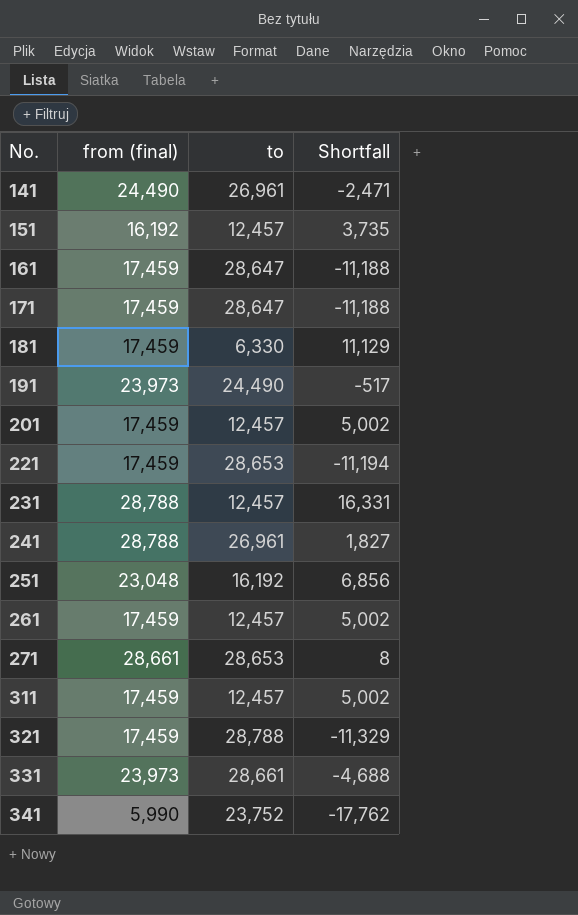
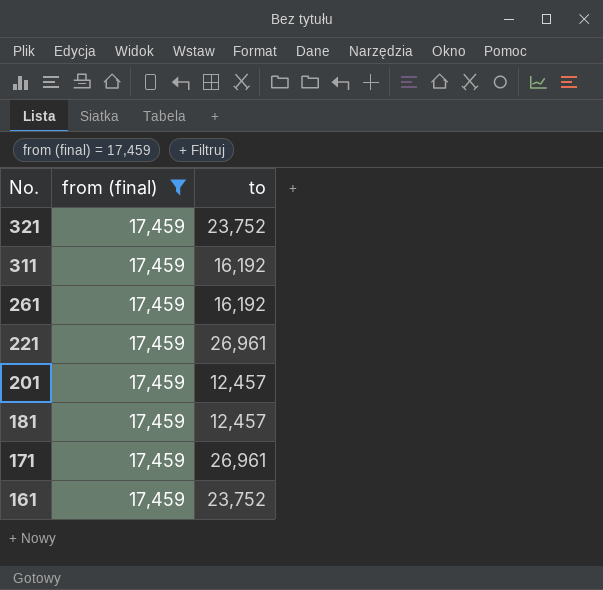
filter: none -> from (final) = 17,459
row order: No. ascending -> No. descending
column Shortfall | formula: [from (final)] - [to] -> none
321 | to: 28,788 -> 23,752
311 | to: 12,457 -> 16,192
261 | to: 12,457 -> 16,192
221 | to: 28,653 -> 26,961
181 | to: 6,330 -> 12,457
171 | to: 28,647 -> 26,961
161 | to: 28,647 -> 23,752

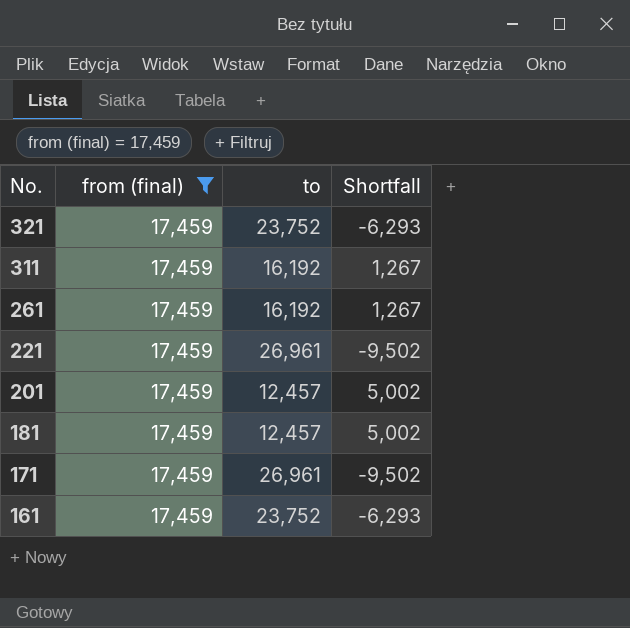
column Shortfall | formula: none -> [from (final)] - [to]

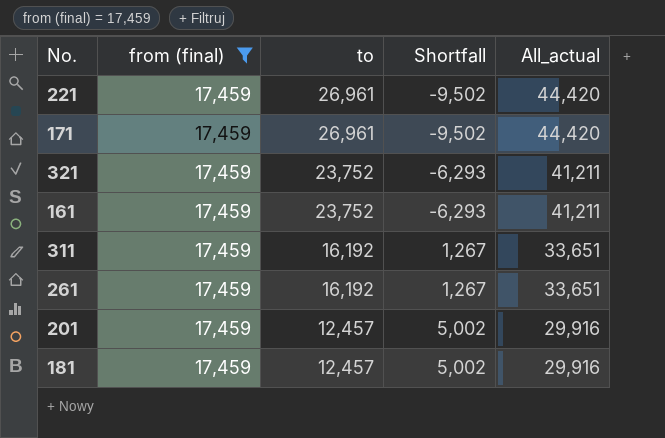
row order: No. descending -> to descending
column All_actual | formula: none -> [from (final)] + [to]

